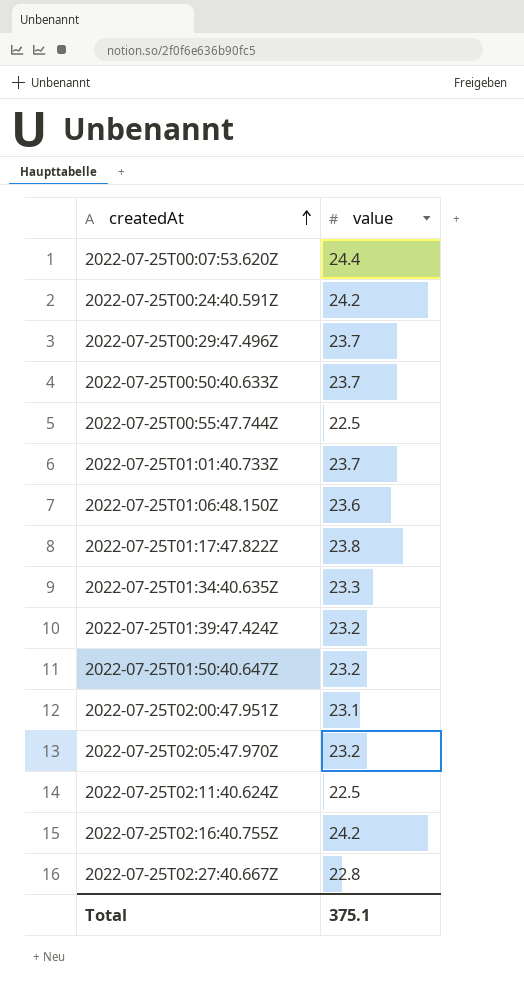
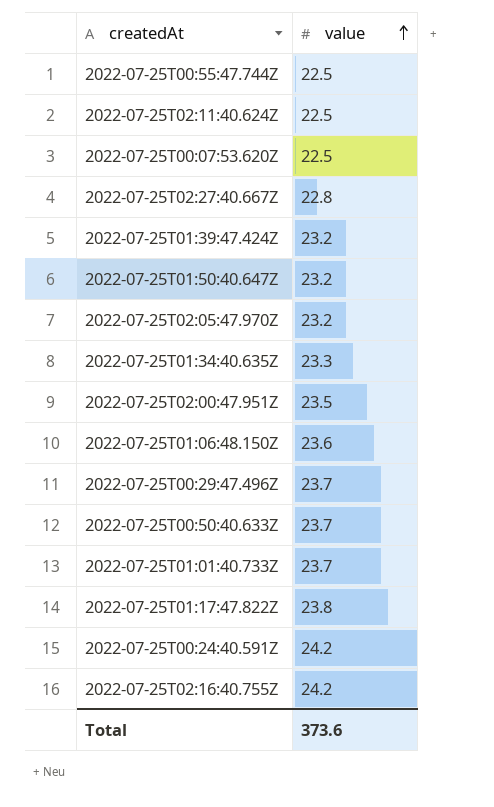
row order: createdAt ascending -> value ascending
2022-07-25T00:07:53.620Z | value: 24.4 -> 22.5
2022-07-25T02:00:47.951Z | value: 23.1 -> 23.5
Total | value: 375.1 -> 373.6

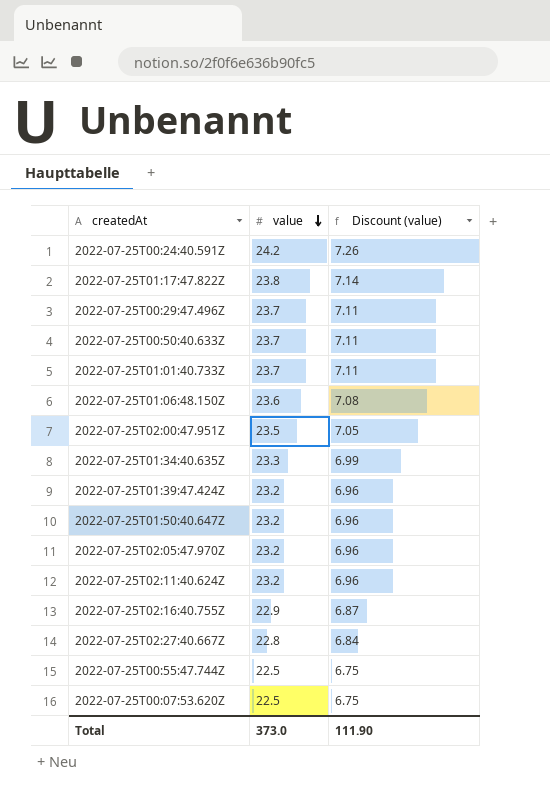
row order: value ascending -> value descending
column Discount (value) | formula: none -> [value] * 0.3
2022-07-25T02:11:40.624Z | value: 22.5 -> 23.2
2022-07-25T02:16:40.755Z | value: 24.2 -> 22.9
Total | value: 373.6 -> 373.0

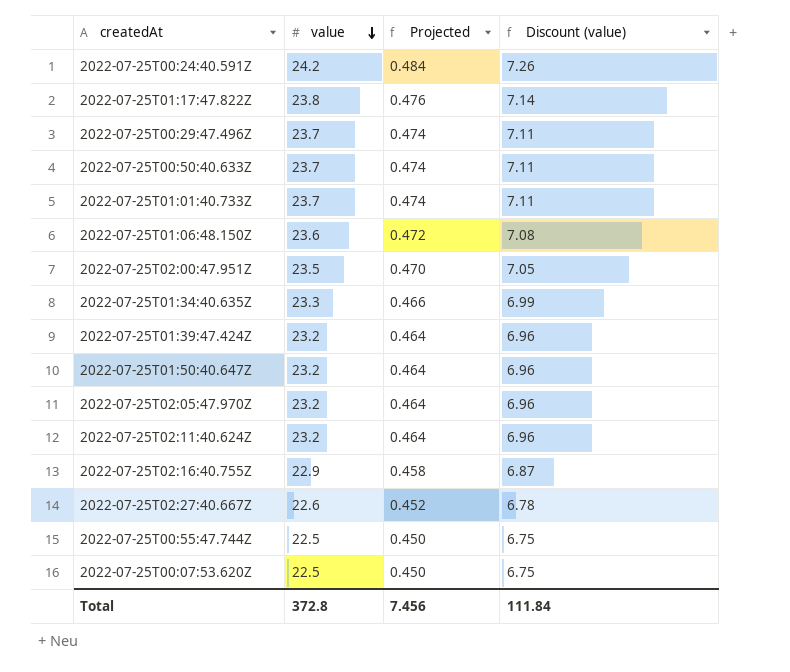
column Projected | formula: none -> [value] * 0.02
2022-07-25T02:27:40.667Z | value: 22.8 -> 22.6
2022-07-25T02:27:40.667Z | Discount (value): 6.84 -> 6.78
Total | value: 373.0 -> 372.8
Total | Discount (value): 111.90 -> 111.84

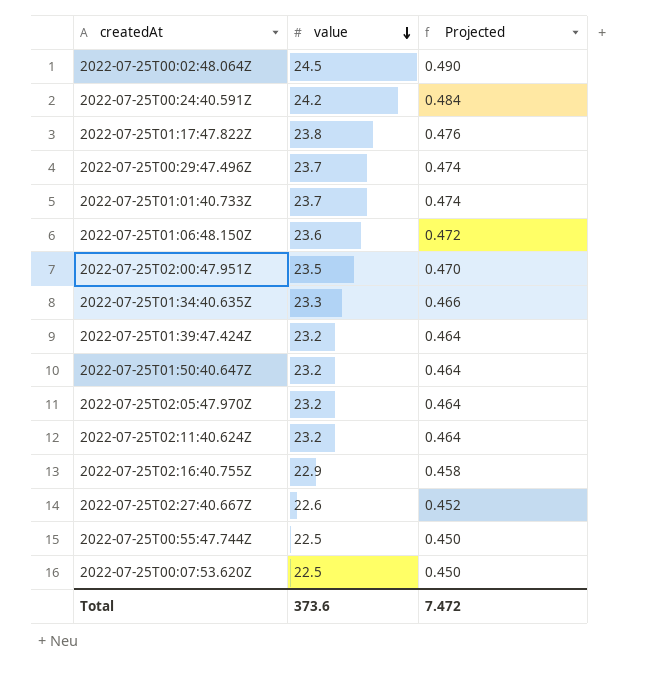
column Discount (value) | formula: [value] * 0.3 -> none
row 2022-07-25T00:50:40.633Z: 23.7 | 0.474 | 7.11 -> none
row 2022-07-25T00:02:48.064Z: none -> 24.5 | 0.490
Total | value: 372.8 -> 373.6
Total | Projected: 7.456 -> 7.472

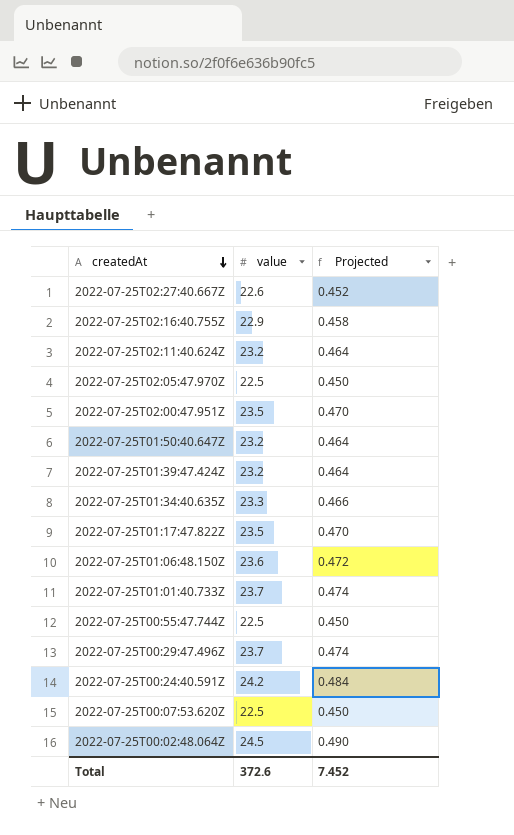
row order: value descending -> createdAt descending
2022-07-25T02:05:47.970Z | value: 23.2 -> 22.5
2022-07-25T02:05:47.970Z | Projected: 0.464 -> 0.450
2022-07-25T01:17:47.822Z | value: 23.8 -> 23.5
2022-07-25T01:17:47.822Z | Projected: 0.476 -> 0.470
Total | value: 373.6 -> 372.6
Total | Projected: 7.472 -> 7.452

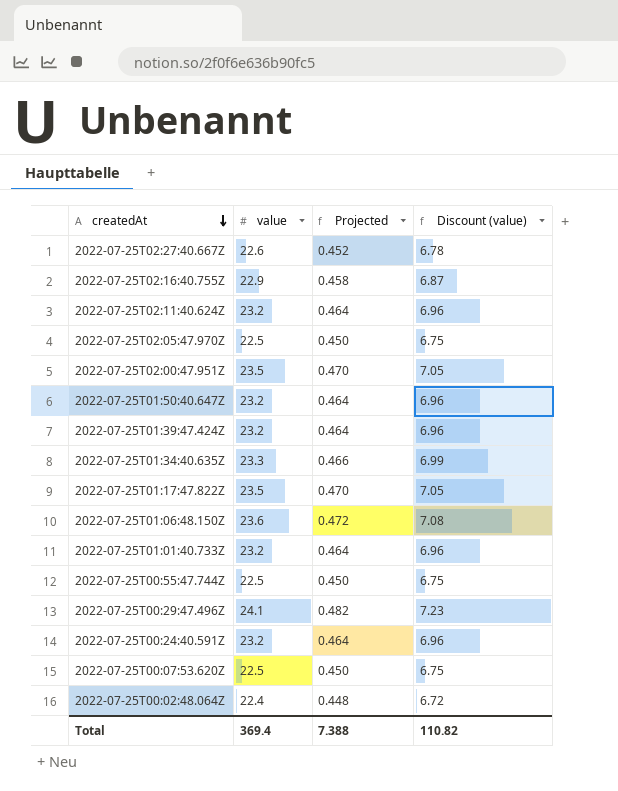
column Discount (value) | formula: none -> [value] * 0.3
2022-07-25T01:01:40.733Z | value: 23.7 -> 23.2
2022-07-25T01:01:40.733Z | Projected: 0.474 -> 0.464
2022-07-25T00:29:47.496Z | value: 23.7 -> 24.1
2022-07-25T00:29:47.496Z | Projected: 0.474 -> 0.482
2022-07-25T00:24:40.591Z | value: 24.2 -> 23.2
2022-07-25T00:24:40.591Z | Projected: 0.484 -> 0.464
2022-07-25T00:02:48.064Z | value: 24.5 -> 22.4
2022-07-25T00:02:48.064Z | Projected: 0.490 -> 0.448
Total | value: 372.6 -> 369.4
Total | Projected: 7.452 -> 7.388

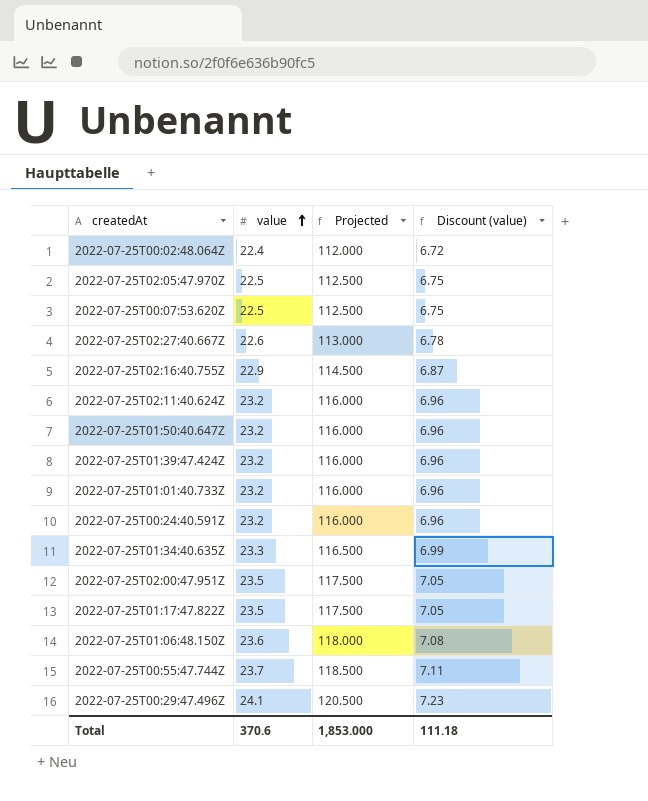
row order: createdAt descending -> value ascending
column Projected | formula: [value] * 0.02 -> [value] * 5
2022-07-25T00:55:47.744Z | value: 22.5 -> 23.7
2022-07-25T00:55:47.744Z | Discount (value): 6.75 -> 7.11
Total | value: 369.4 -> 370.6
Total | Projected: 7.388 -> 1,853.000
Total | Discount (value): 110.82 -> 111.18

